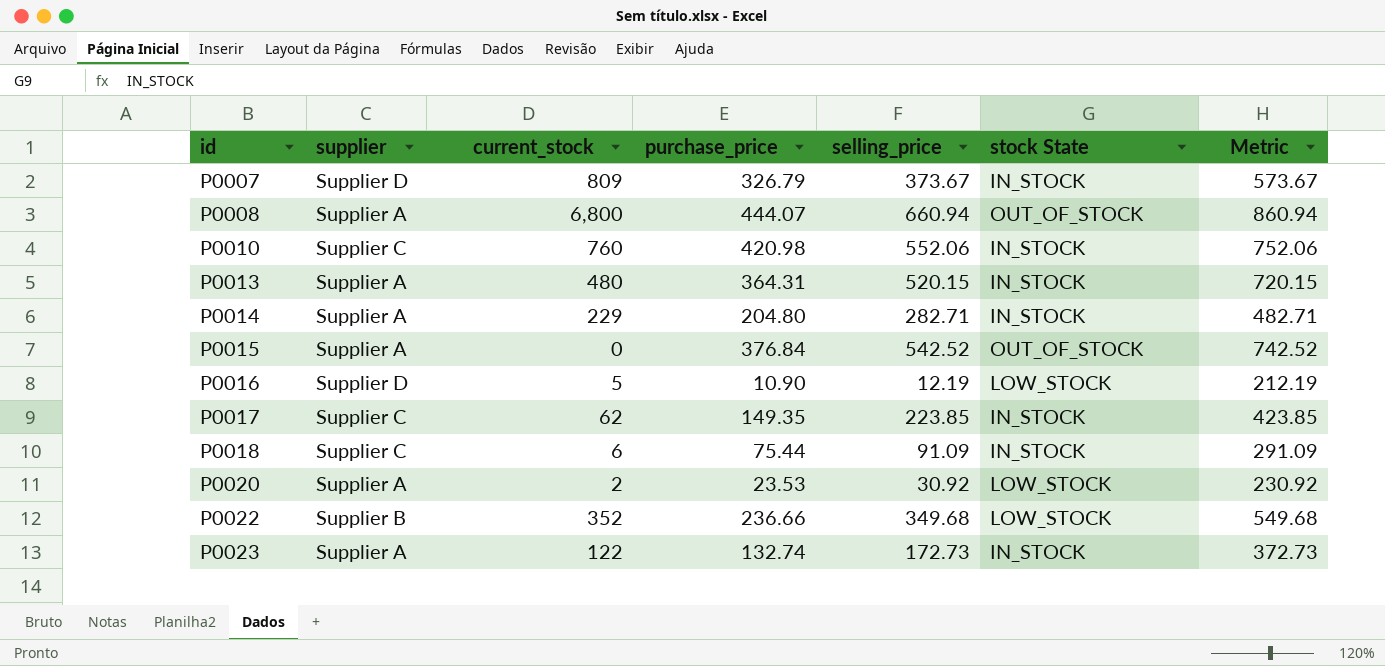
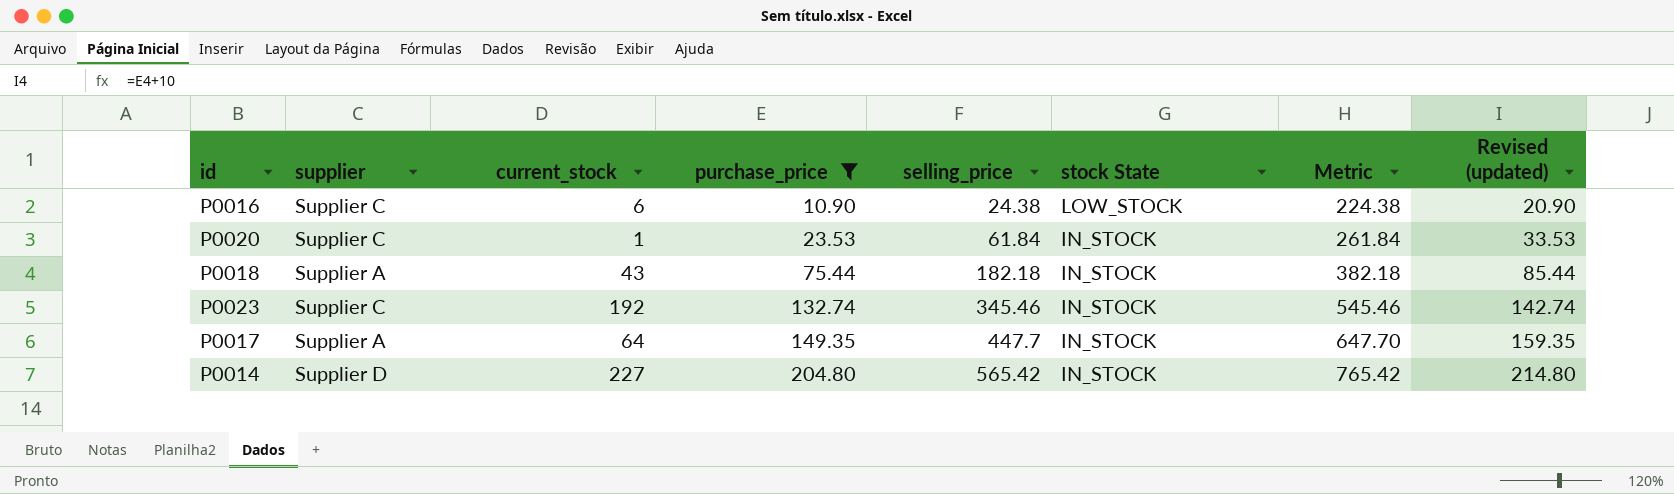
filter: none -> purchase_price <= 204.80
row order: id ascending -> purchase_price ascending
column Revised (updated) | formula: none -> [purchase_price] + 10
P0016 | supplier: Supplier D -> Supplier C
P0016 | current_stock: 5 -> 6
P0016 | selling_price: 12.19 -> 24.38
P0016 | Metric: 212.19 -> 224.38
P0020 | supplier: Supplier A -> Supplier C
P0020 | current_stock: 2 -> 1
P0020 | selling_price: 30.92 -> 61.84
P0020 | stock State: LOW_STOCK -> IN_STOCK
P0020 | Metric: 230.92 -> 261.84
P0018 | supplier: Supplier C -> Supplier A
P0018 | current_stock: 6 -> 43
P0018 | selling_price: 91.09 -> 182.18
P0018 | Metric: 291.09 -> 382.18
P0023 | supplier: Supplier A -> Supplier C
P0023 | current_stock: 122 -> 192
P0023 | selling_price: 172.73 -> 345.46
P0023 | Metric: 372.73 -> 545.46
P0017 | supplier: Supplier C -> Supplier A
P0017 | current_stock: 62 -> 64
P0017 | selling_price: 223.85 -> 447.7
P0017 | Metric: 423.85 -> 647.70
P0014 | supplier: Supplier A -> Supplier D
P0014 | current_stock: 229 -> 227
P0014 | selling_price: 282.71 -> 565.42
P0014 | Metric: 482.71 -> 765.42

